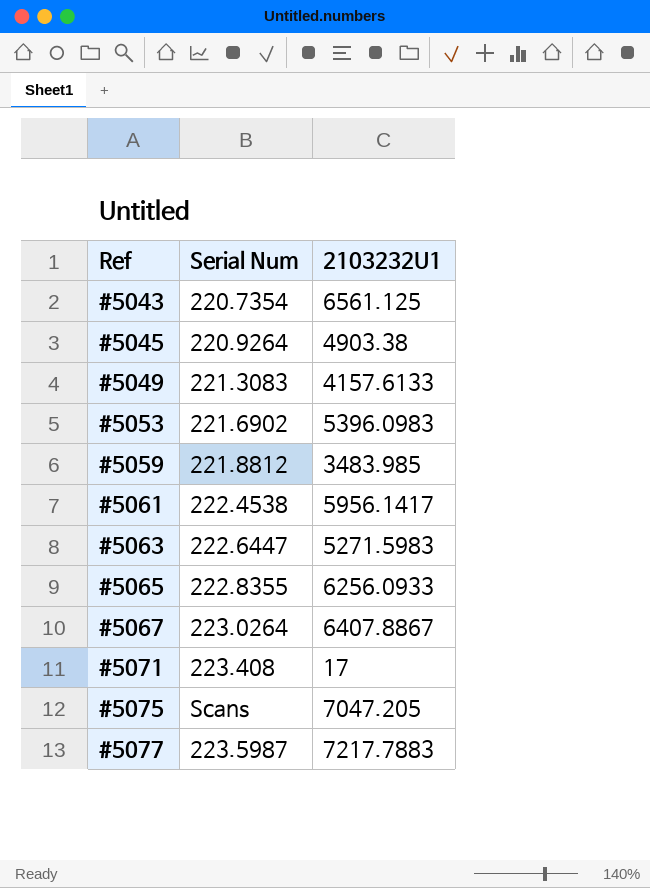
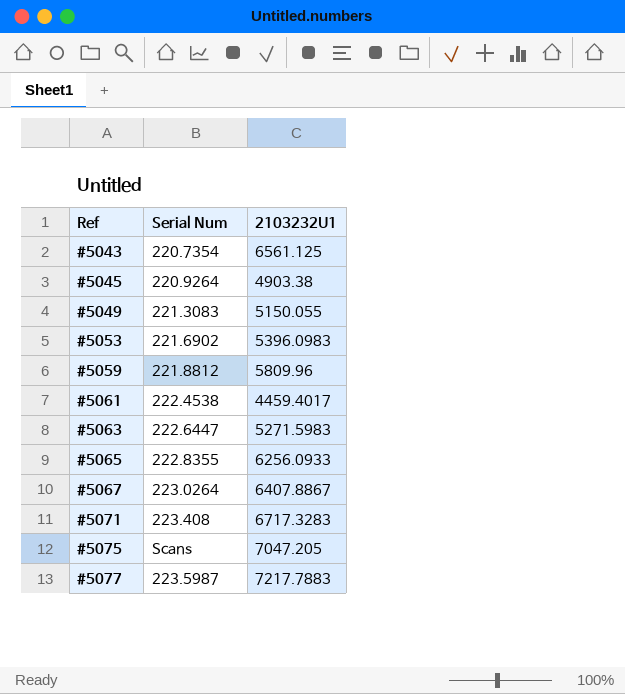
#5049 | 2103232U1: 4157.6133 -> 5150.055
#5059 | 2103232U1: 3483.985 -> 5809.96
#5061 | 2103232U1: 5956.1417 -> 4459.4017
#5071 | 2103232U1: 17 -> 6717.3283

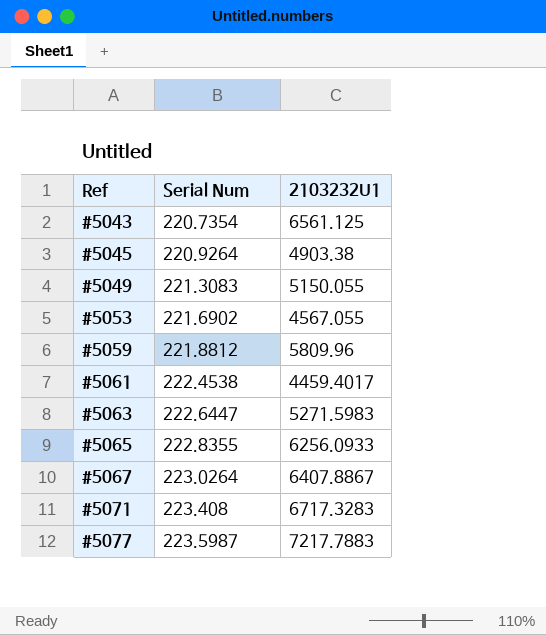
row #5075: Scans | 7047.205 -> none
#5053 | 2103232U1: 5396.0983 -> 4567.055

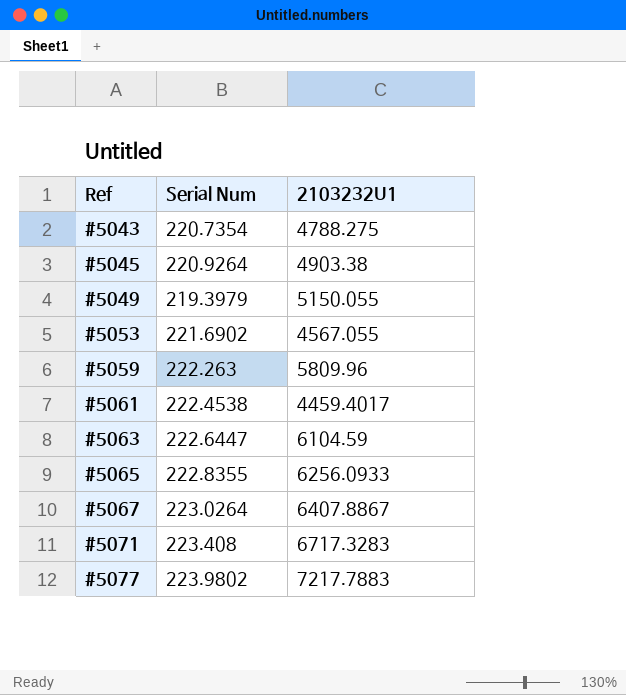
#5043 | 2103232U1: 6561.125 -> 4788.275
#5049 | Serial Num: 221.3083 -> 219.3979
#5059 | Serial Num: 221.8812 -> 222.263
#5063 | 2103232U1: 5271.5983 -> 6104.59
#5077 | Serial Num: 223.5987 -> 223.9802

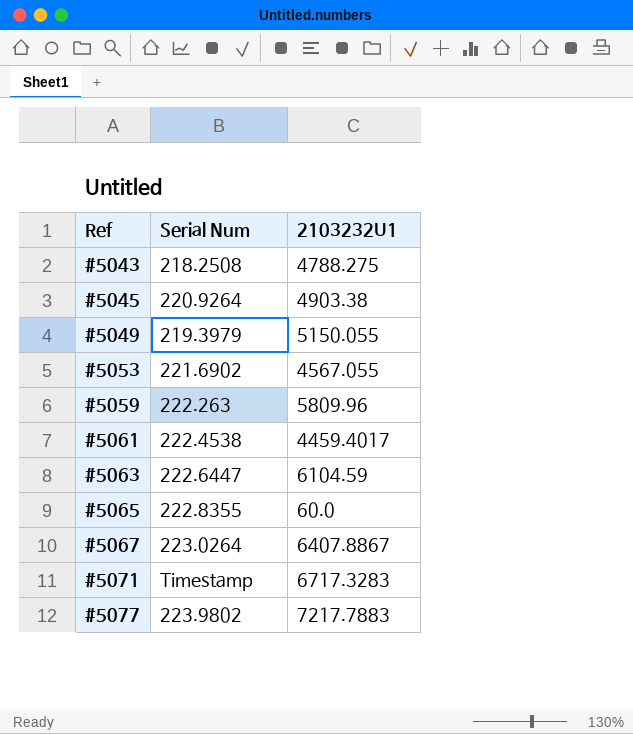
#5043 | Serial Num: 220.7354 -> 218.2508
#5065 | 2103232U1: 6256.0933 -> 60.0
#5071 | Serial Num: 223.408 -> Timestamp

